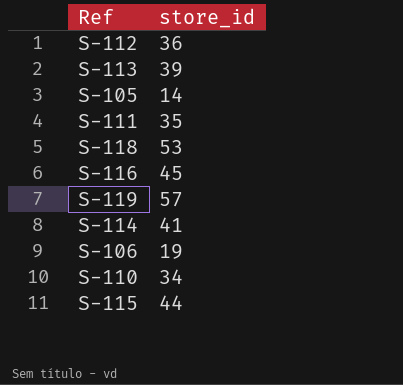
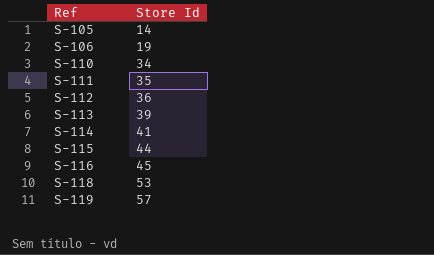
row order: none -> Ref ascending
column name: store_id -> Store Id

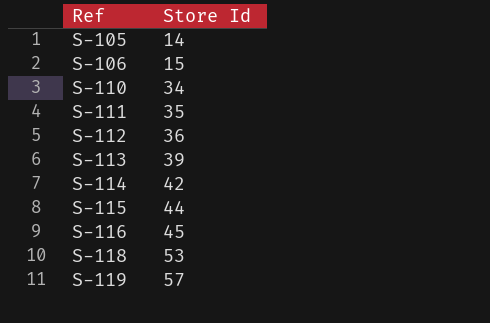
S-106 | Store Id: 19 -> 15
S-114 | Store Id: 41 -> 42

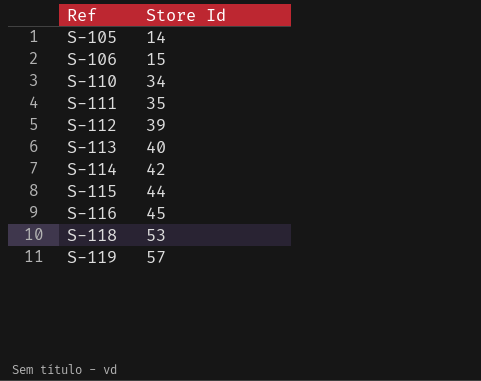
S-112 | Store Id: 36 -> 39
S-113 | Store Id: 39 -> 40

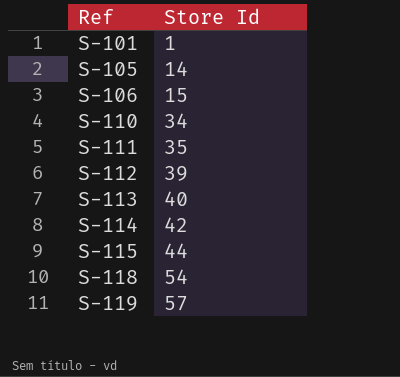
row S-116: 45 -> none
row S-101: none -> 1
S-118 | Store Id: 53 -> 54

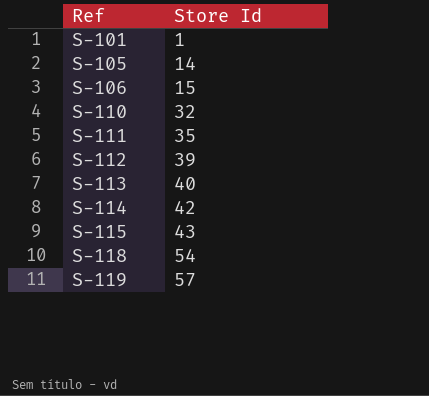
S-110 | Store Id: 34 -> 32
S-115 | Store Id: 44 -> 43

